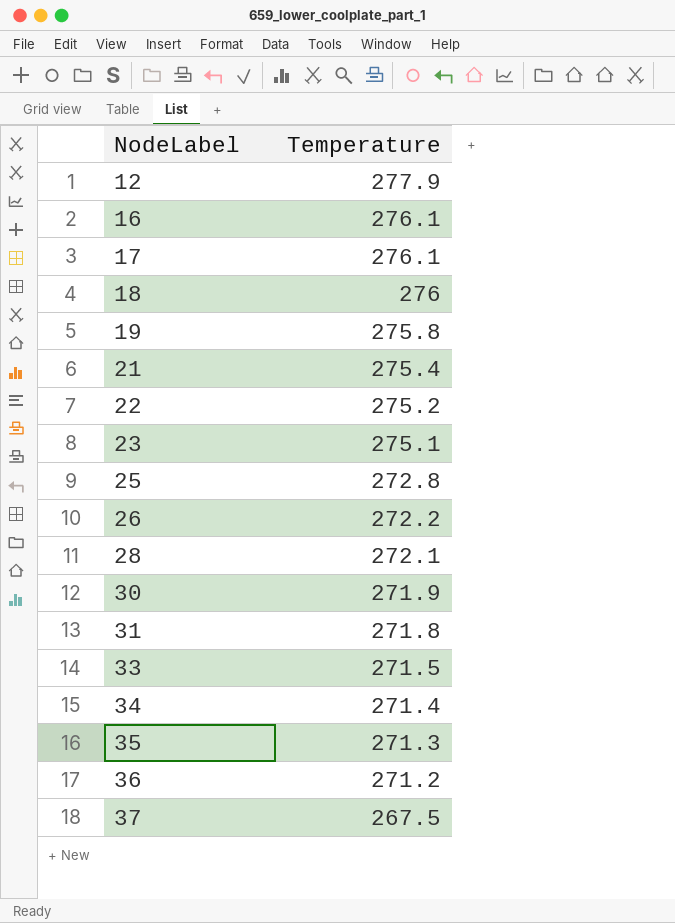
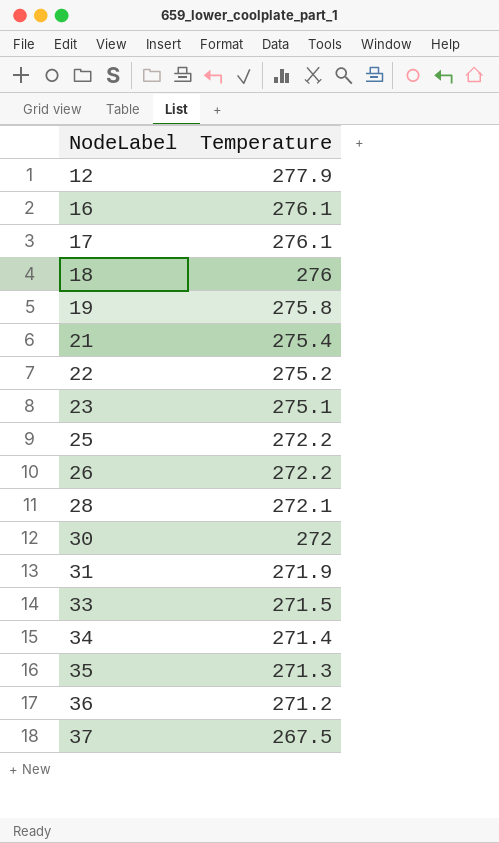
25 | Temperature: 272.8 -> 272.2
30 | Temperature: 271.9 -> 272
31 | Temperature: 271.8 -> 271.9

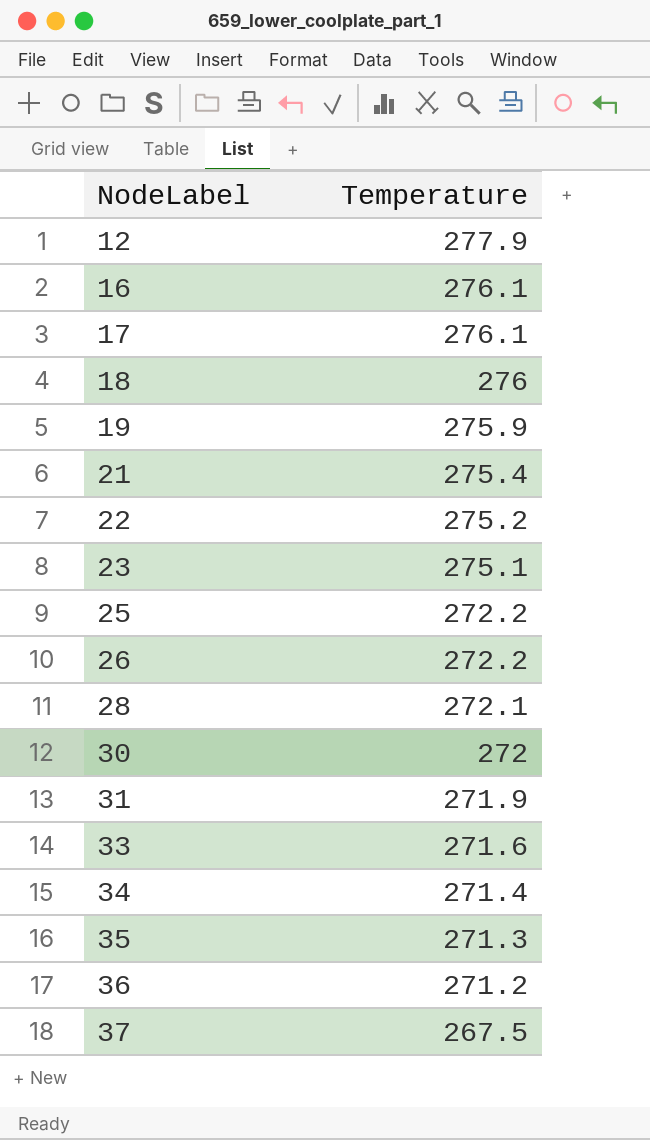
19 | Temperature: 275.8 -> 275.9
33 | Temperature: 271.5 -> 271.6

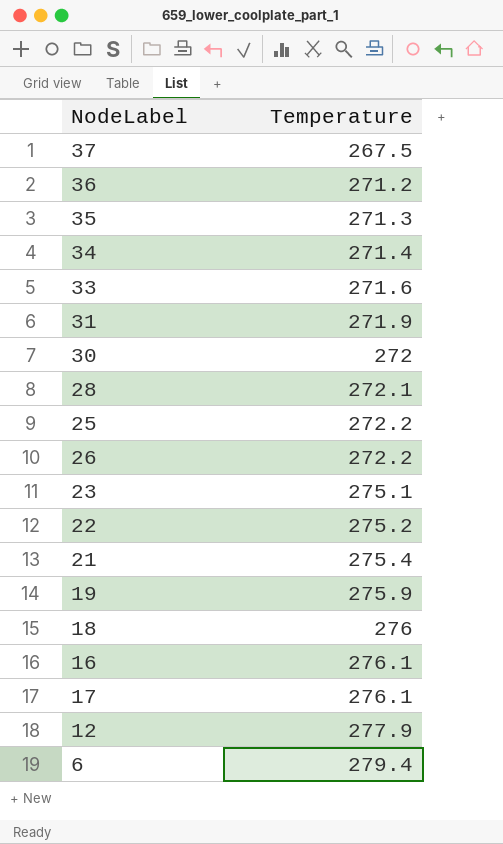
row order: NodeLabel ascending -> Temperature ascending
row 6: none -> 279.4

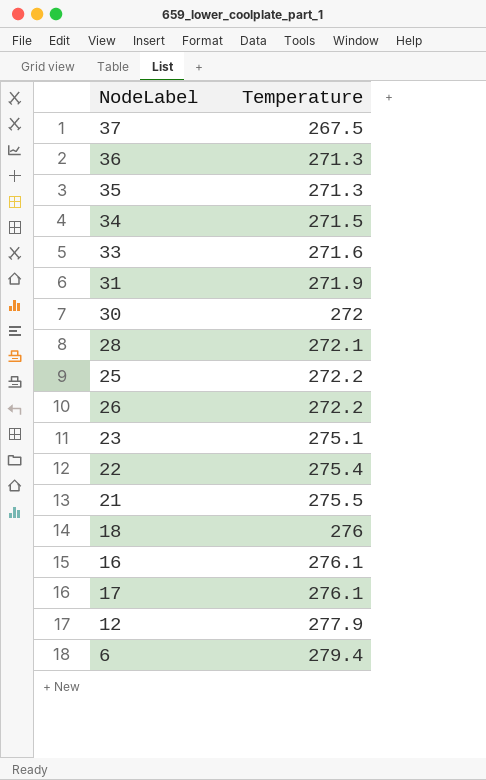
row 19: 275.9 -> none
36 | Temperature: 271.2 -> 271.3
34 | Temperature: 271.4 -> 271.5
22 | Temperature: 275.2 -> 275.4
21 | Temperature: 275.4 -> 275.5

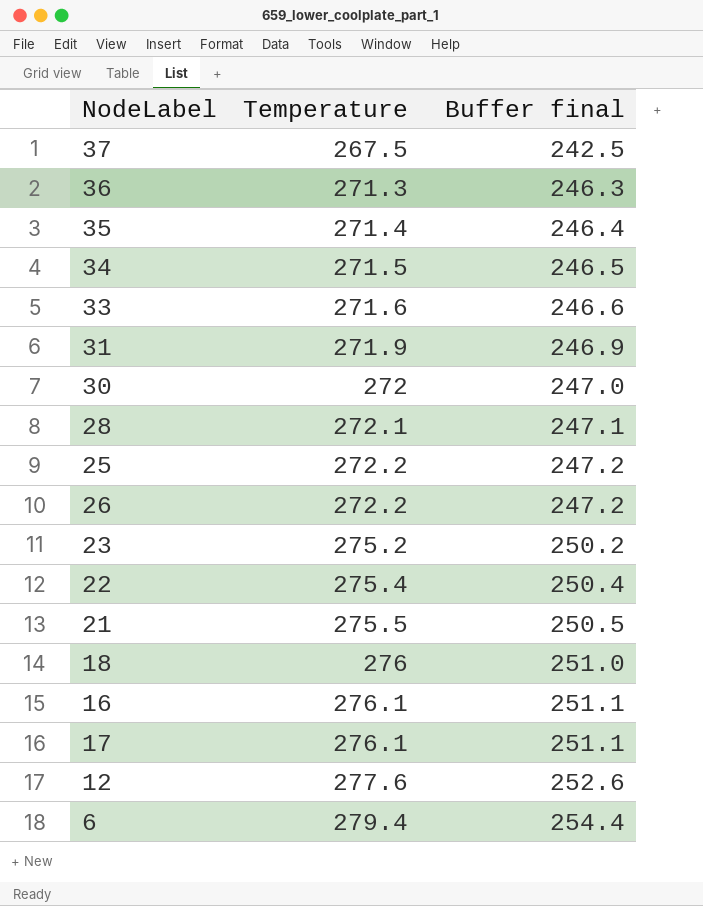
column Buffer final | formula: none -> [Temperature] - 25
35 | Temperature: 271.3 -> 271.4
23 | Temperature: 275.1 -> 275.2
12 | Temperature: 277.9 -> 277.6

